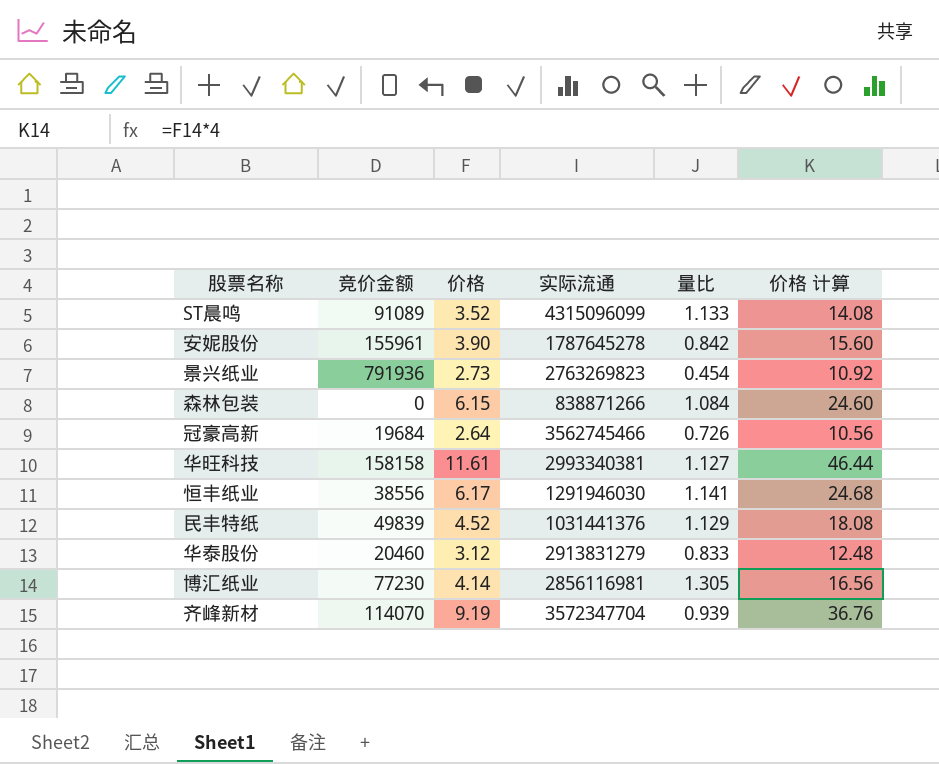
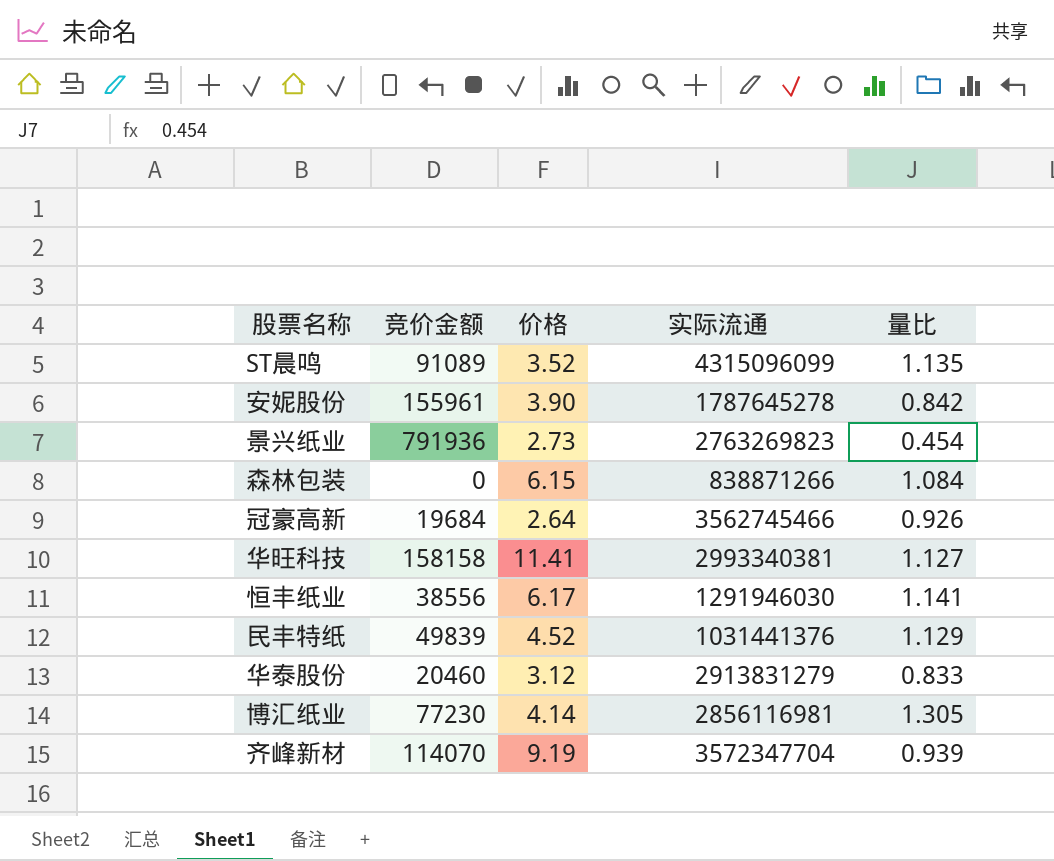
column 价格 计算 | formula: [价格] * 4 -> none
ST晨鸣 | 量比: 1.133 -> 1.135
冠豪高新 | 量比: 0.726 -> 0.926
华旺科技 | 价格: 11.61 -> 11.41

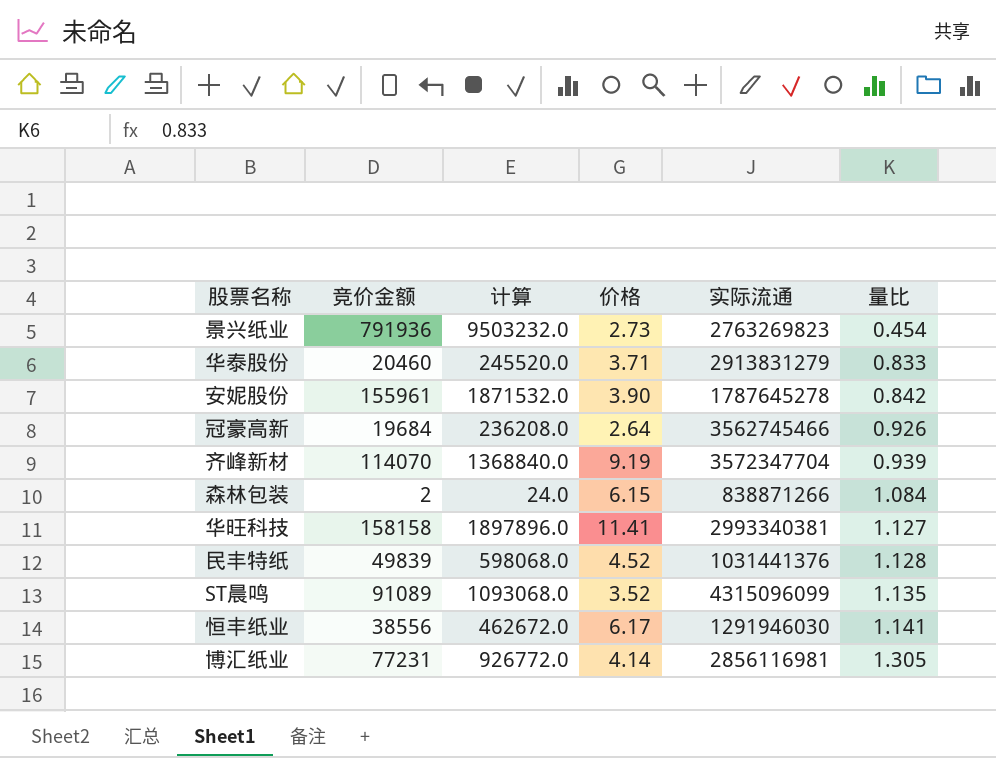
row order: none -> 量比 ascending
column 计算 | formula: none -> [竞价金额] * 12
华泰股份 | 价格: 3.12 -> 3.71
森林包装 | 竞价金额: 0 -> 2
民丰特纸 | 量比: 1.129 -> 1.128
博汇纸业 | 竞价金额: 77230 -> 77231

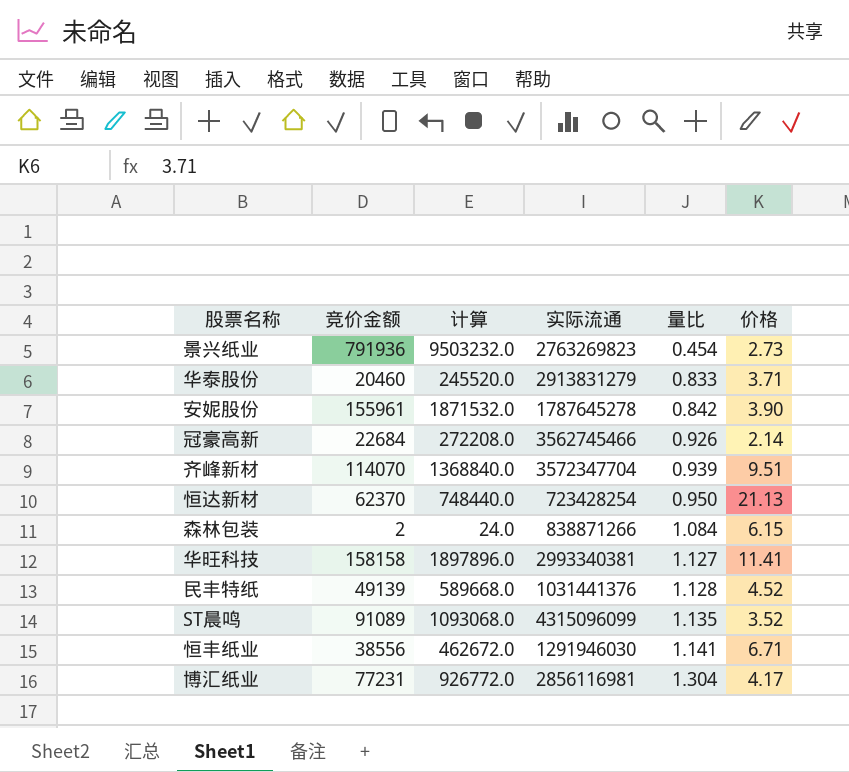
column 价格 | position: 4 -> 6
冠豪高新 | 竞价金额: 19684 -> 22684
冠豪高新 | 计算: 236208.0 -> 272208.0
冠豪高新 | 价格: 2.64 -> 2.14
齐峰新材 | 价格: 9.19 -> 9.51
row 恒达新材: none -> 62370 | 748440.0 | 723428254 | 0.950 | 21.13
民丰特纸 | 竞价金额: 49839 -> 49139
民丰特纸 | 计算: 598068.0 -> 589668.0
恒丰纸业 | 价格: 6.17 -> 6.71
博汇纸业 | 量比: 1.305 -> 1.304
博汇纸业 | 价格: 4.14 -> 4.17

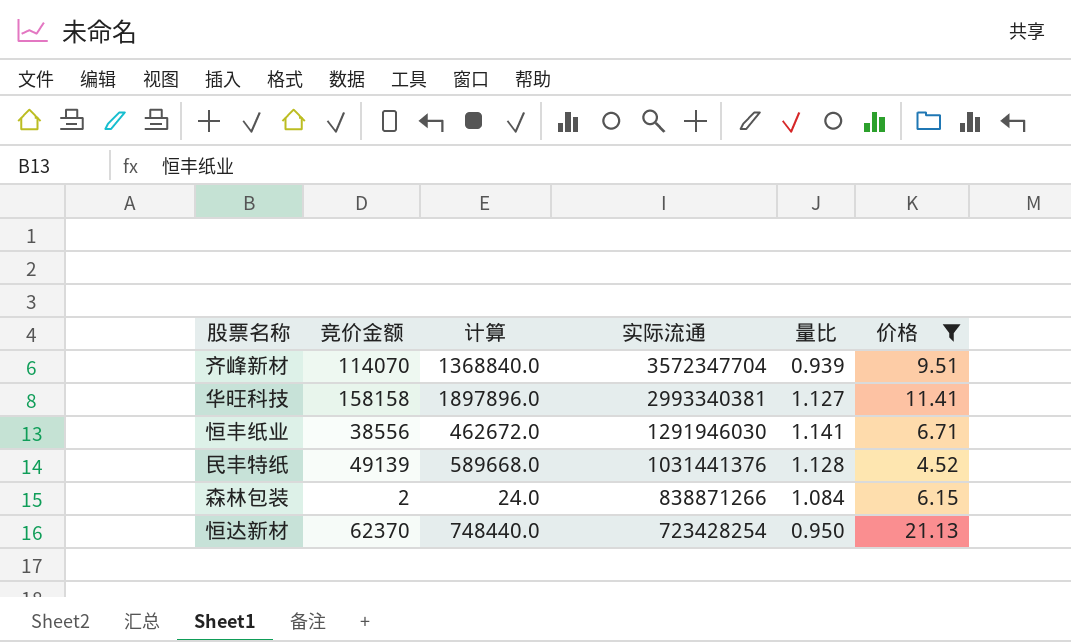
filter: none -> 价格 >= 4.52
row order: 量比 ascending -> 实际流通 descending

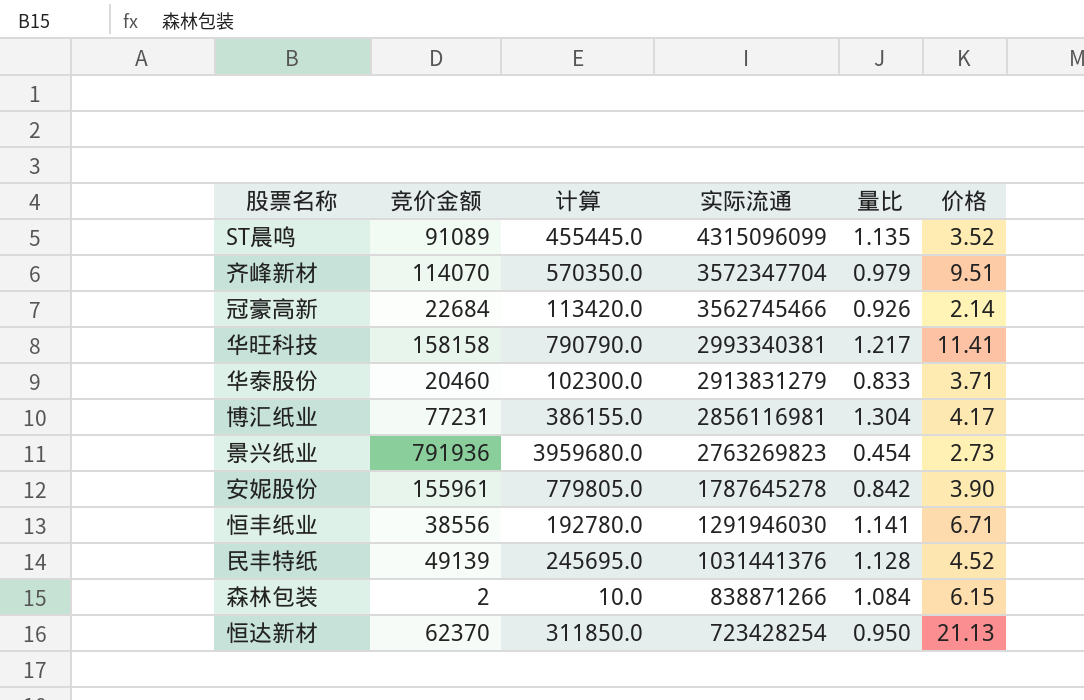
filter: 价格 >= 4.52 -> none
column 计算 | formula: [竞价金额] * 12 -> [竞价金额] * 5
齐峰新材 | 量比: 0.939 -> 0.979
华旺科技 | 量比: 1.127 -> 1.217

